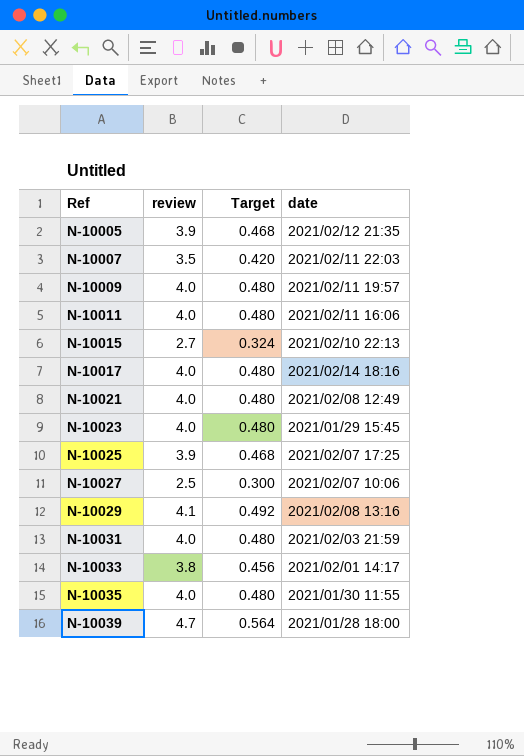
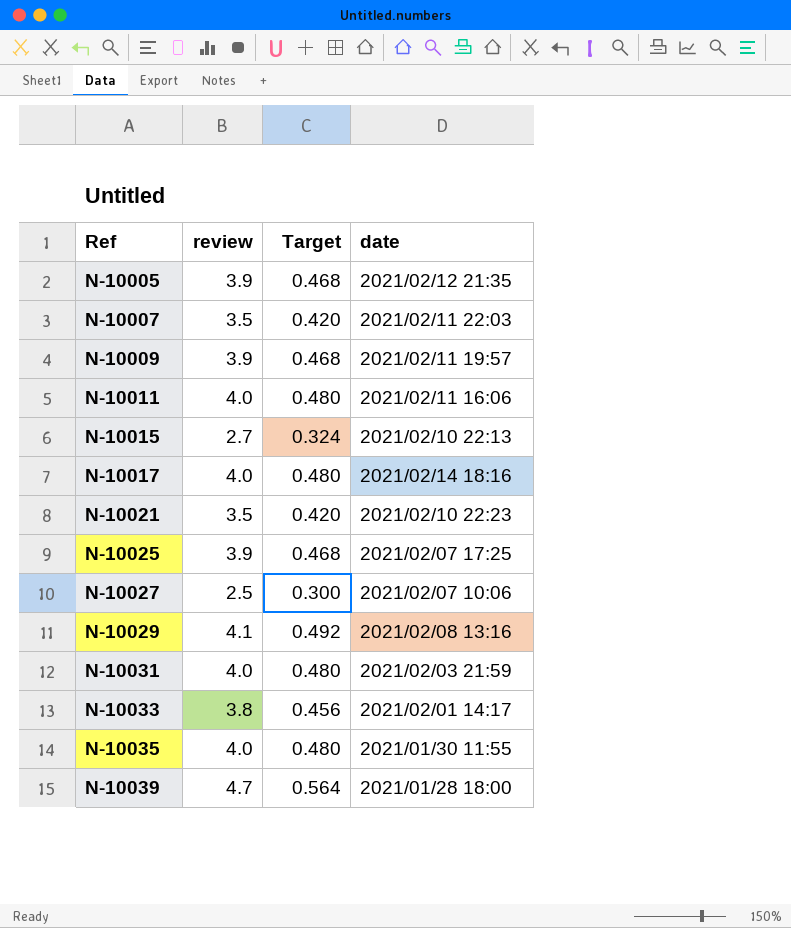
row N-10023: 4.0 | 0.480 | 2021/01/29 15:45 -> none
N-10009 | review: 4.0 -> 3.9
N-10009 | Target: 0.480 -> 0.468
N-10021 | review: 4.0 -> 3.5
N-10021 | Target: 0.480 -> 0.420
N-10021 | date: 2021/02/08 12:49 -> 2021/02/10 22:23

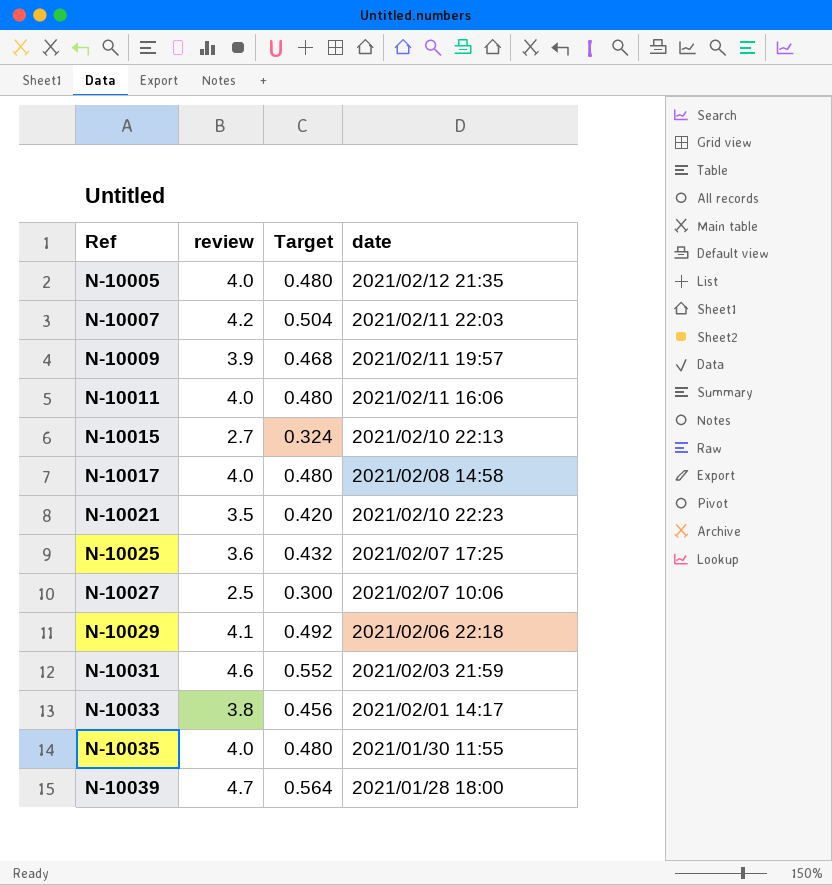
N-10005 | review: 3.9 -> 4.0
N-10005 | Target: 0.468 -> 0.480
N-10007 | review: 3.5 -> 4.2
N-10007 | Target: 0.420 -> 0.504
N-10017 | date: 2021/02/14 18:16 -> 2021/02/08 14:58
N-10025 | review: 3.9 -> 3.6
N-10025 | Target: 0.468 -> 0.432
N-10029 | date: 2021/02/08 13:16 -> 2021/02/06 22:18
N-10031 | review: 4.0 -> 4.6
N-10031 | Target: 0.480 -> 0.552

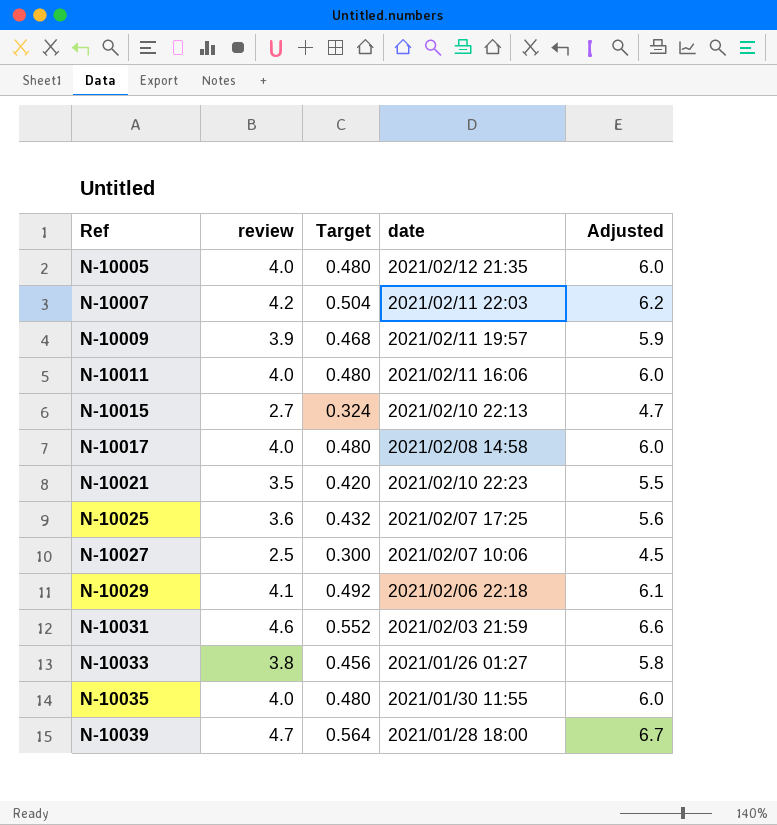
column Adjusted | formula: none -> [review] + 2
N-10033 | date: 2021/02/01 14:17 -> 2021/01/26 01:27

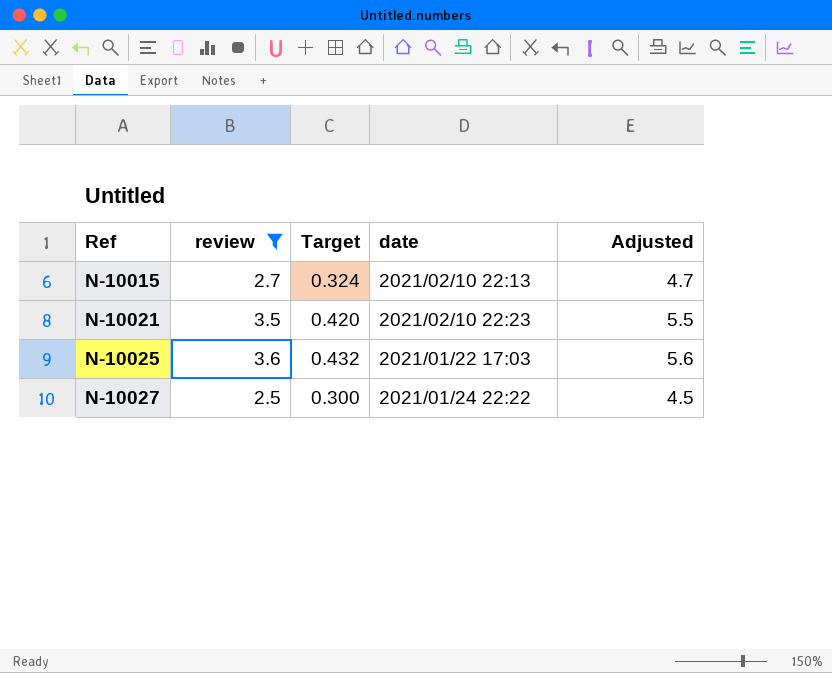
filter: none -> review <= 3.6
N-10025 | date: 2021/02/07 17:25 -> 2021/01/22 17:03
N-10027 | date: 2021/02/07 10:06 -> 2021/01/24 22:22

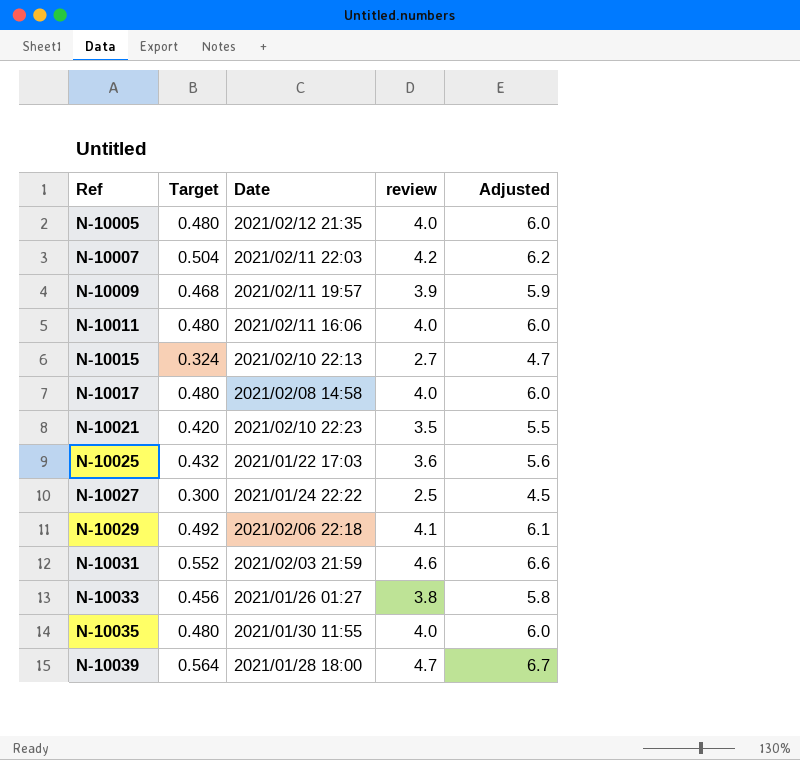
filter: review <= 3.6 -> none
column name: date -> Date
column review | position: 2 -> 4

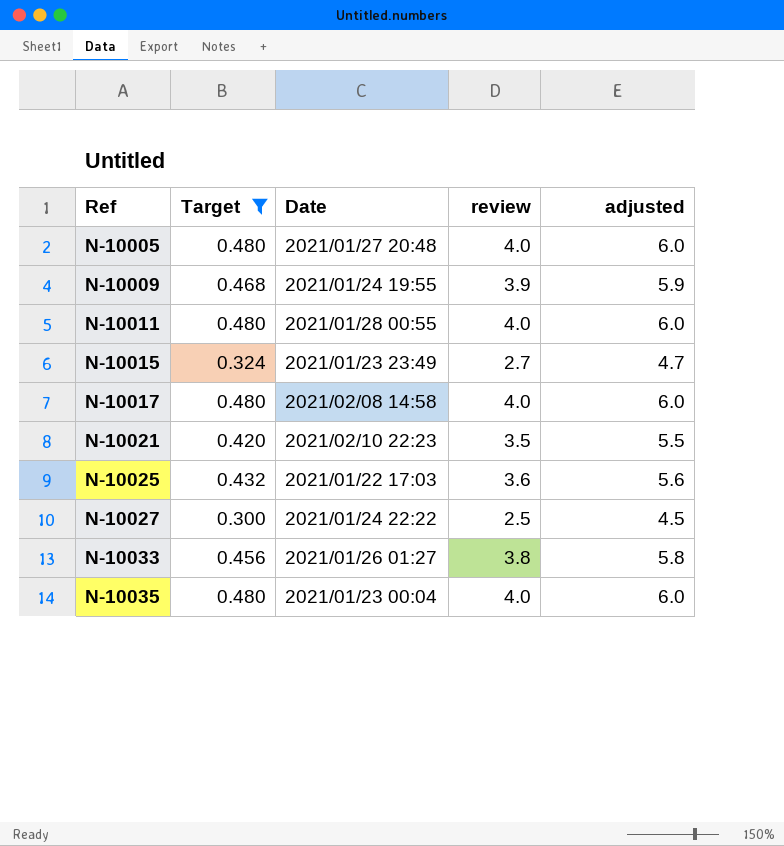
filter: none -> Target <= 0.480
column name: Adjusted -> adjusted
N-10005 | Date: 2021/02/12 21:35 -> 2021/01/27 20:48
N-10009 | Date: 2021/02/11 19:57 -> 2021/01/24 19:55
N-10011 | Date: 2021/02/11 16:06 -> 2021/01/28 00:55
N-10015 | Date: 2021/02/10 22:13 -> 2021/01/23 23:49
N-10035 | Date: 2021/01/30 11:55 -> 2021/01/23 00:04

